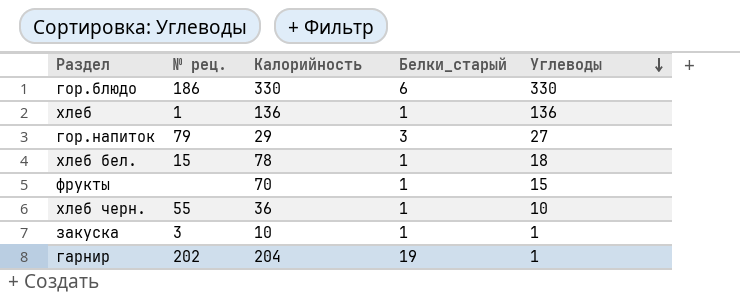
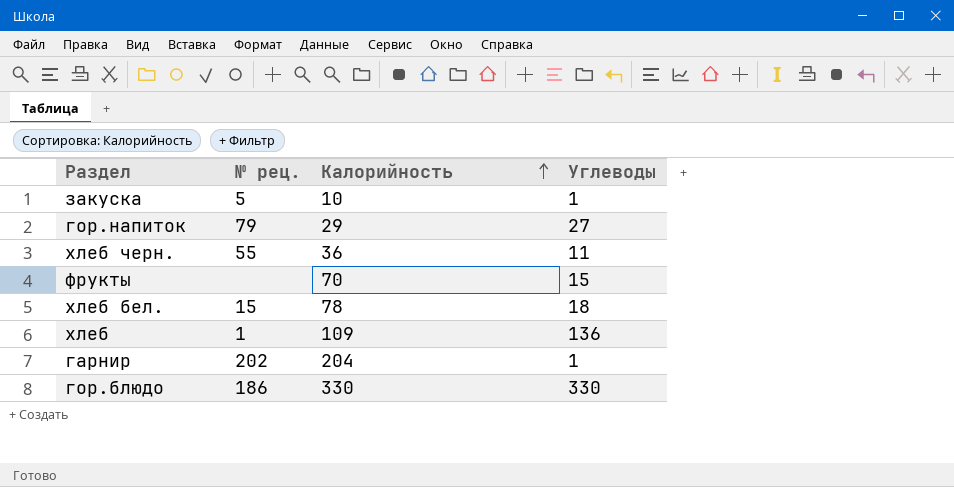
row order: Углеводы descending -> Калорийность ascending
column Белки_старый | position: 4 -> none
закуска | № рец.: 3 -> 5
хлеб черн. | Углеводы: 10 -> 11
хлеб | Калорийность: 136 -> 109

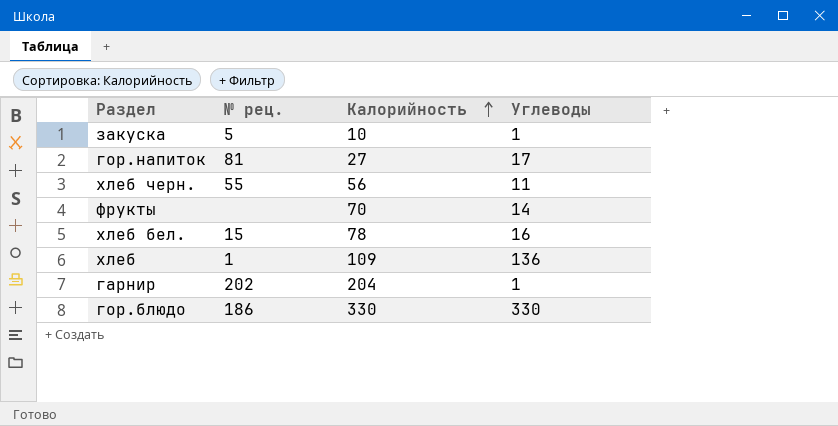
гор.напиток | № рец.: 79 -> 81
гор.напиток | Калорийность: 29 -> 27
гор.напиток | Углеводы: 27 -> 17
хлеб черн. | Калорийность: 36 -> 56
фрукты | Углеводы: 15 -> 14
хлеб бел. | Углеводы: 18 -> 16

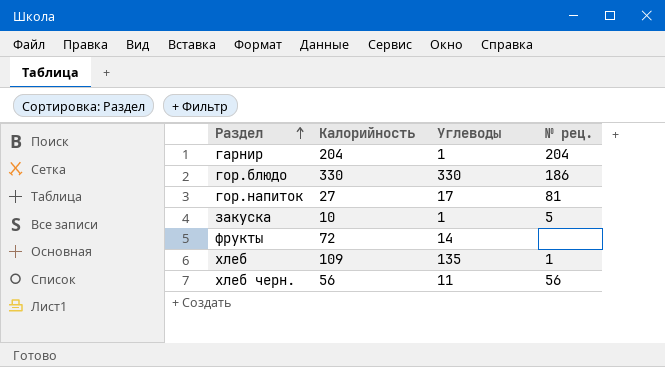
row order: Калорийность ascending -> Раздел ascending
column № рец. | position: 2 -> 4
row хлеб бел.: 15 | 78 | 16 -> none
гарнир | № рец.: 202 -> 204
фрукты | Калорийность: 70 -> 72
хлеб | Углеводы: 136 -> 135
хлеб черн. | № рец.: 55 -> 56

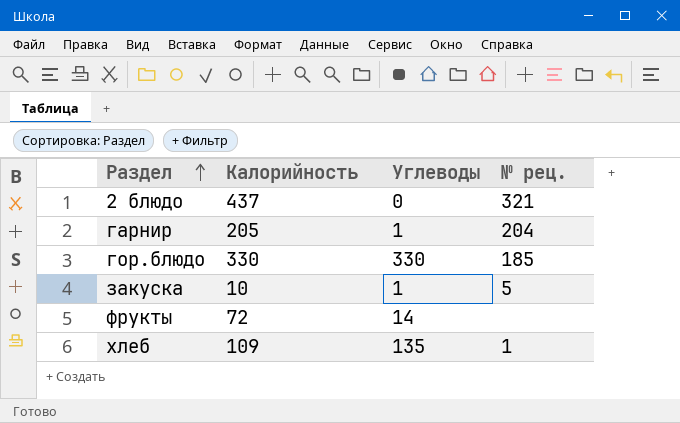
row гор.напиток: 27 | 17 | 81 -> none
row хлеб черн.: 56 | 11 | 56 -> none
row 2 блюдо: none -> 437 | 0 | 321
гарнир | Калорийность: 204 -> 205
гор.блюдо | № рец.: 186 -> 185

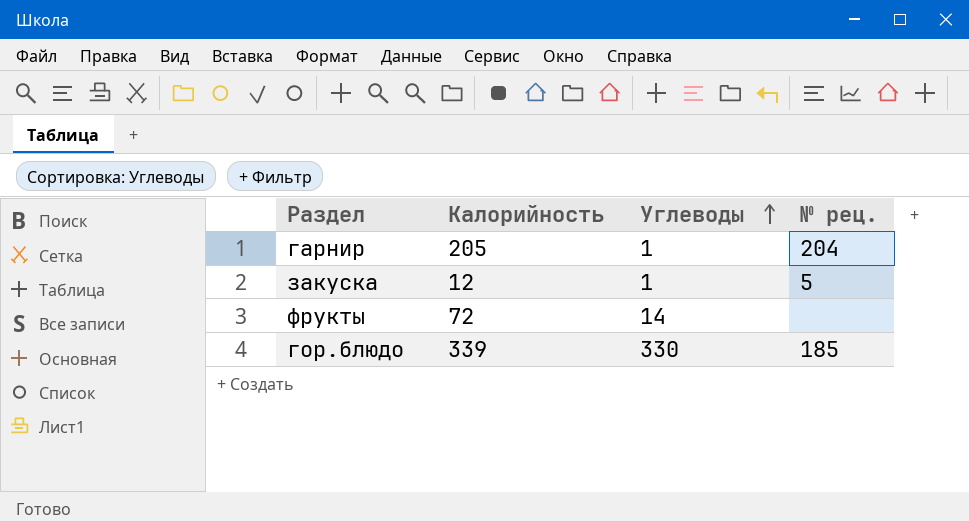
row order: Раздел ascending -> Углеводы ascending
row 2 блюдо: 437 | 0 | 321 -> none
row хлеб: 109 | 135 | 1 -> none
закуска | Калорийность: 10 -> 12
гор.блюдо | Калорийность: 330 -> 339

